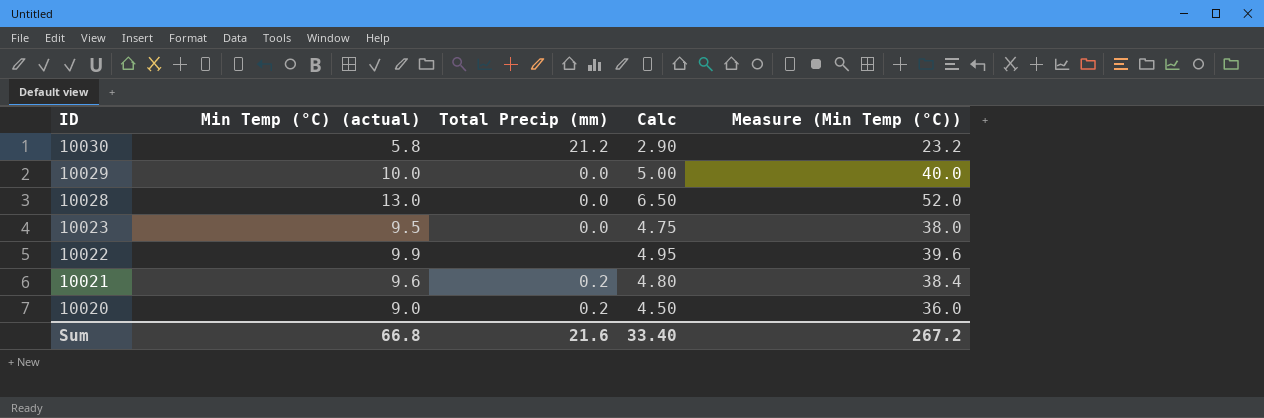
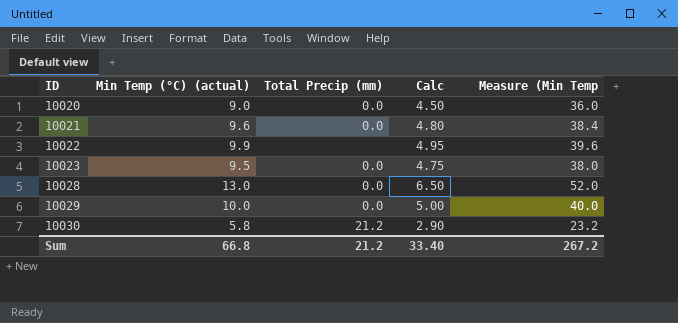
row order: ID descending -> ID ascending
column name: Measure (Min Temp (°C)) -> Measure (Min Temp
10020 | Total Precip (mm): 0.2 -> 0.0
10021 | Total Precip (mm): 0.2 -> 0.0
Sum | Total Precip (mm): 21.6 -> 21.2

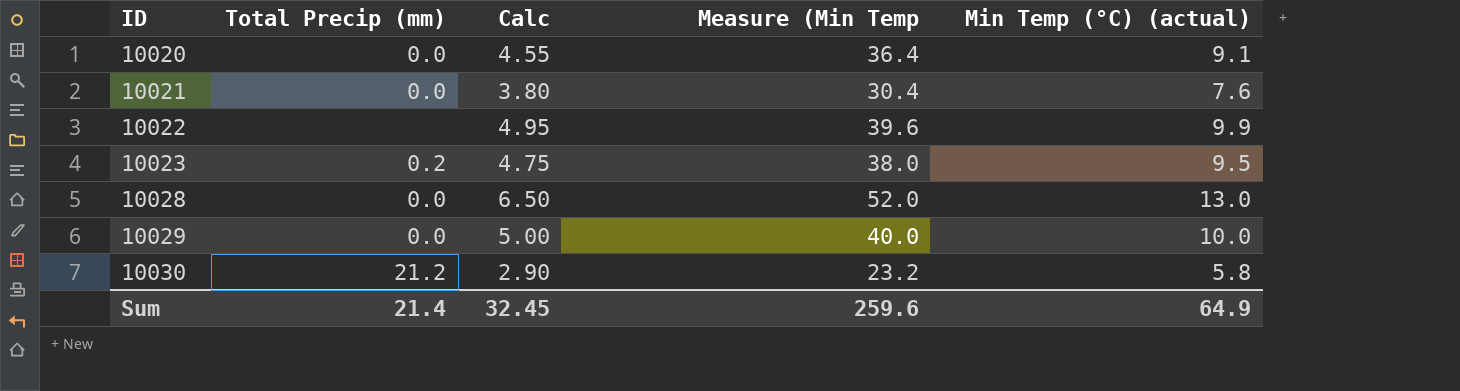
column Min Temp (°C) (actual) | position: 2 -> 5
10020 | Calc: 4.50 -> 4.55
10020 | Measure (Min Temp: 36.0 -> 36.4
10020 | Min Temp (°C) (actual): 9.0 -> 9.1
10021 | Calc: 4.80 -> 3.80
10021 | Measure (Min Temp: 38.4 -> 30.4
10021 | Min Temp (°C) (actual): 9.6 -> 7.6
10023 | Total Precip (mm): 0.0 -> 0.2
Sum | Total Precip (mm): 21.2 -> 21.4
Sum | Calc: 33.40 -> 32.45
Sum | Measure (Min Temp: 267.2 -> 259.6
Sum | Min Temp (°C) (actual): 66.8 -> 64.9

